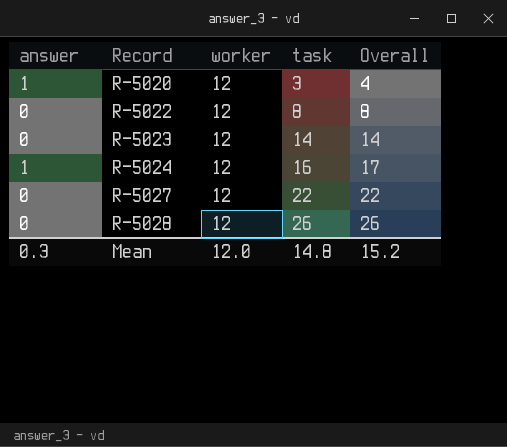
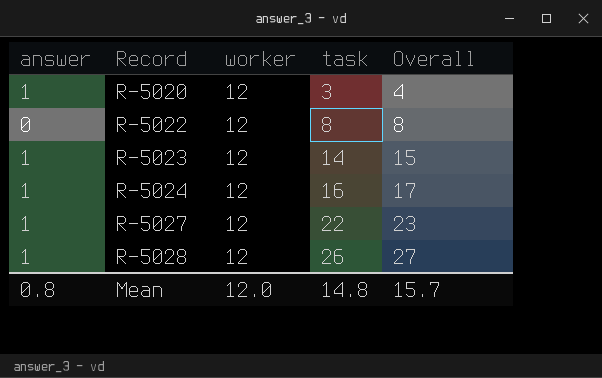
R-5023 | answer: 0 -> 1
R-5023 | Overall: 14 -> 15
R-5027 | answer: 0 -> 1
R-5027 | Overall: 22 -> 23
R-5028 | answer: 0 -> 1
R-5028 | Overall: 26 -> 27
Mean | answer: 0.3 -> 0.8
Mean | Overall: 15.2 -> 15.7

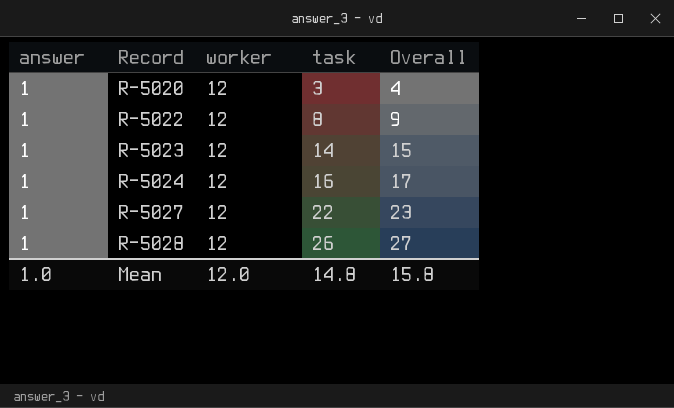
R-5022 | answer: 0 -> 1
R-5022 | Overall: 8 -> 9
Mean | answer: 0.8 -> 1.0
Mean | Overall: 15.7 -> 15.8

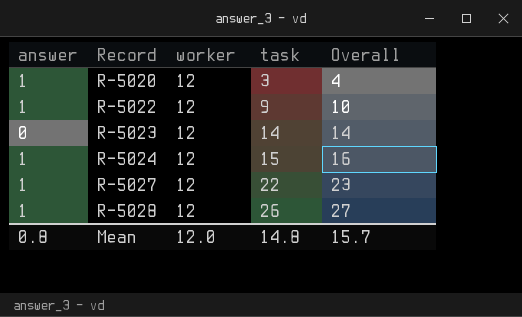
R-5022 | task: 8 -> 9
R-5022 | Overall: 9 -> 10
R-5023 | answer: 1 -> 0
R-5023 | Overall: 15 -> 14
R-5024 | task: 16 -> 15
R-5024 | Overall: 17 -> 16
Mean | answer: 1.0 -> 0.8
Mean | Overall: 15.8 -> 15.7

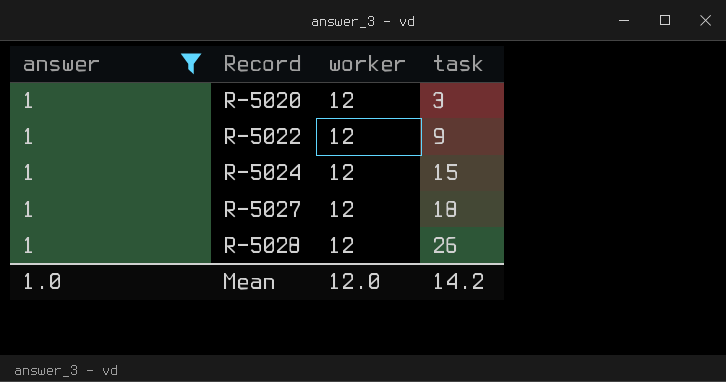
filter: none -> answer = 1
column Overall | formula: [answer] + [task] -> none
R-5027 | task: 22 -> 18
Mean | answer: 0.8 -> 1.0
Mean | task: 14.8 -> 14.2

